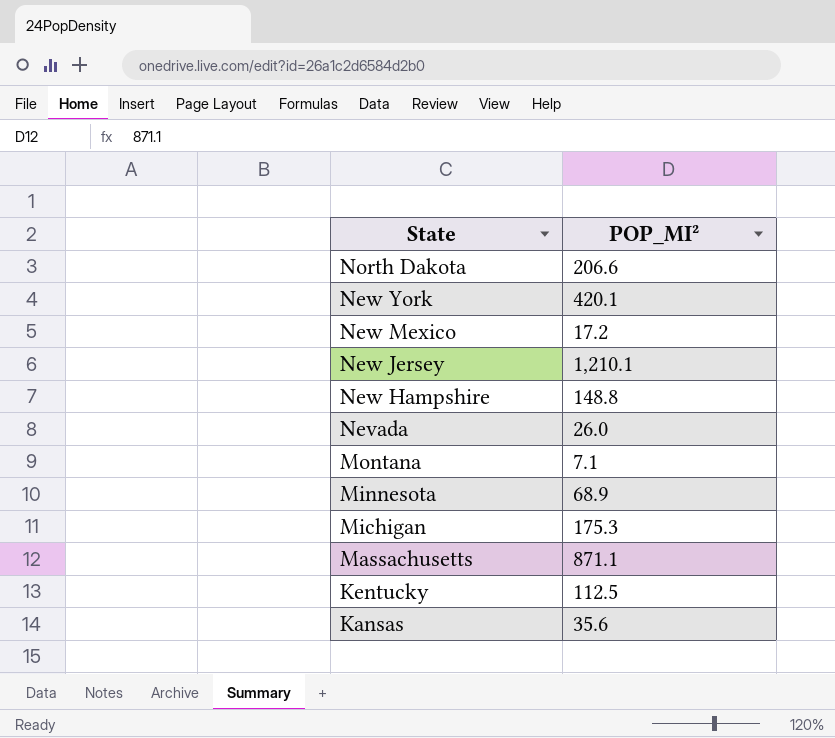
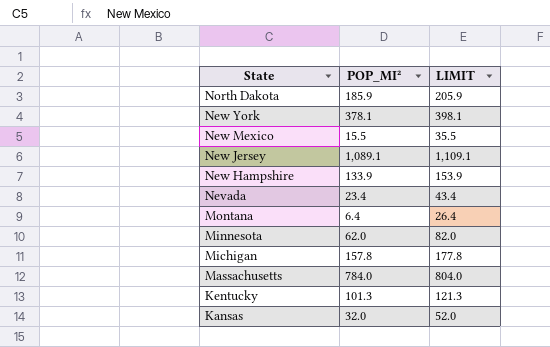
column LIMIT | formula: none -> [POP_MI²] + 20
North Dakota | POP_MI²: 206.6 -> 185.9
New York | POP_MI²: 420.1 -> 378.1
New Mexico | POP_MI²: 17.2 -> 15.5
New Jersey | POP_MI²: 1,210.1 -> 1,089.1
New Hampshire | POP_MI²: 148.8 -> 133.9
Nevada | POP_MI²: 26.0 -> 23.4
Montana | POP_MI²: 7.1 -> 6.4
Minnesota | POP_MI²: 68.9 -> 62.0
Michigan | POP_MI²: 175.3 -> 157.8
Massachusetts | POP_MI²: 871.1 -> 784.0
Kentucky | POP_MI²: 112.5 -> 101.3
Kansas | POP_MI²: 35.6 -> 32.0

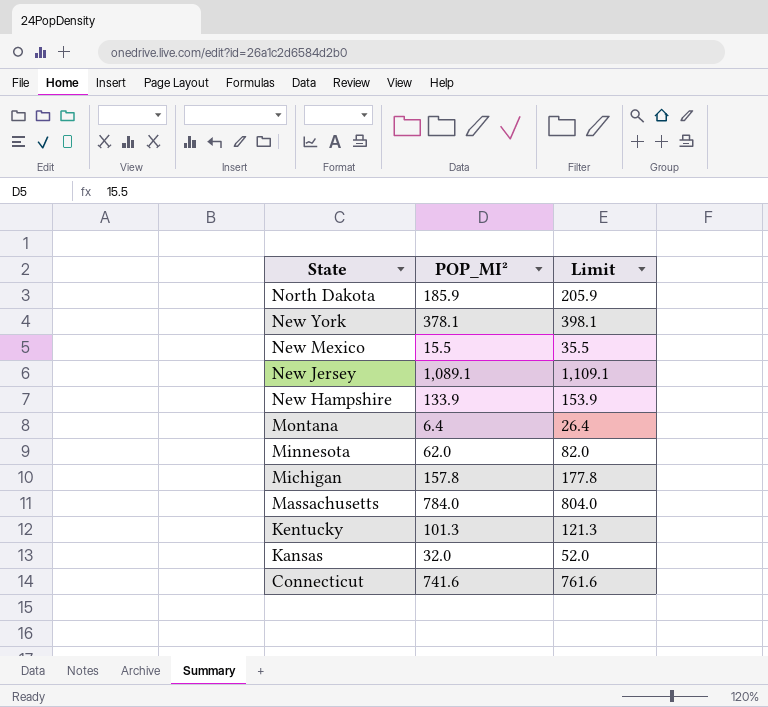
column name: LIMIT -> Limit
row Nevada: 23.4 | 43.4 -> none
row Connecticut: none -> 741.6 | 761.6

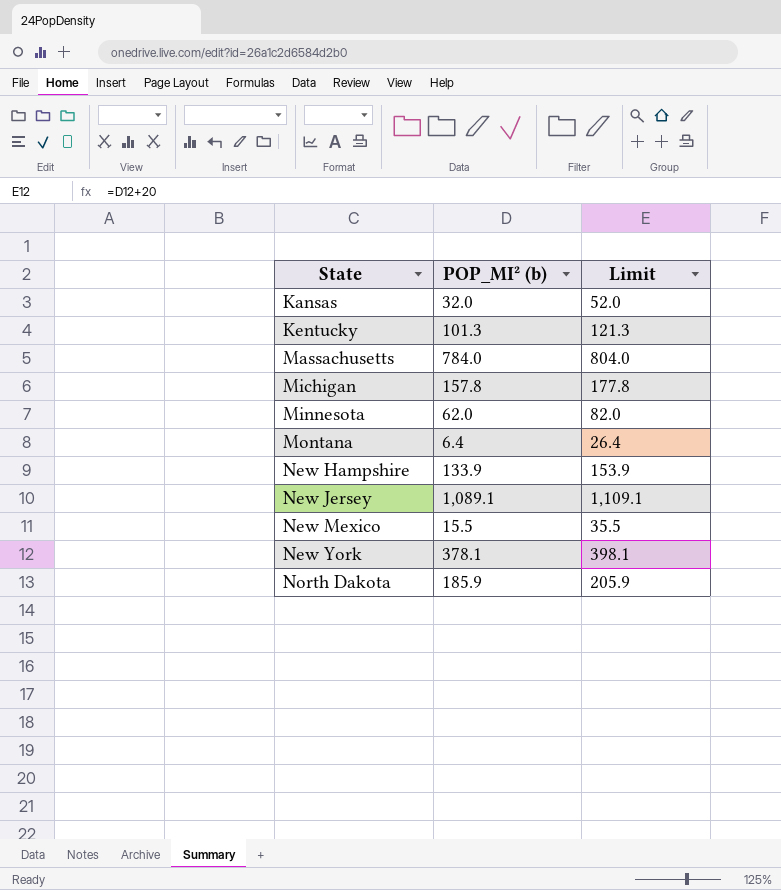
row order: State descending -> State ascending
column name: POP_MI² -> POP_MI² (b)
row Connecticut: 741.6 | 761.6 -> none

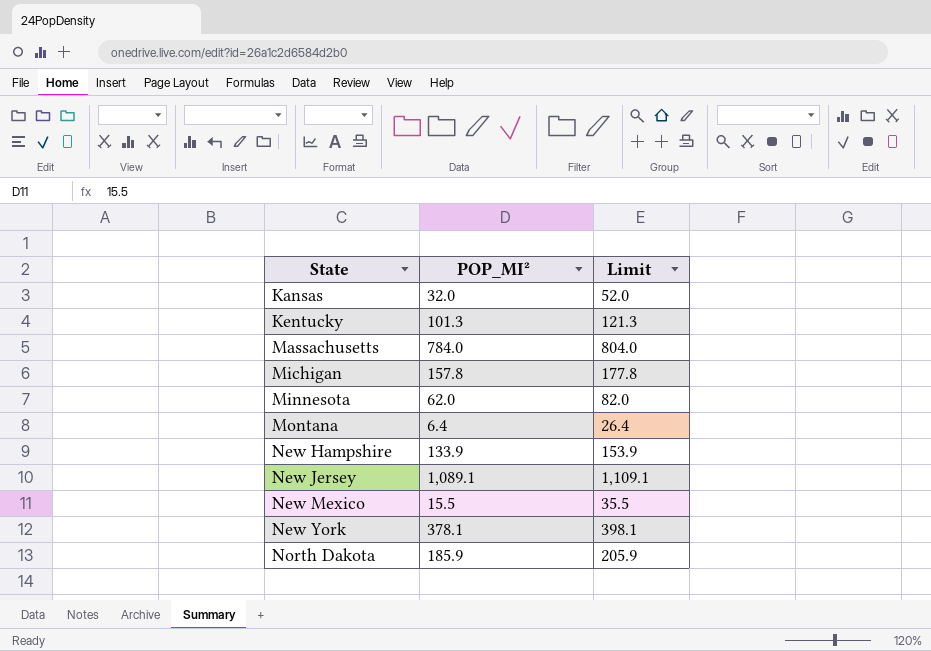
column name: POP_MI² (b) -> POP_MI²

